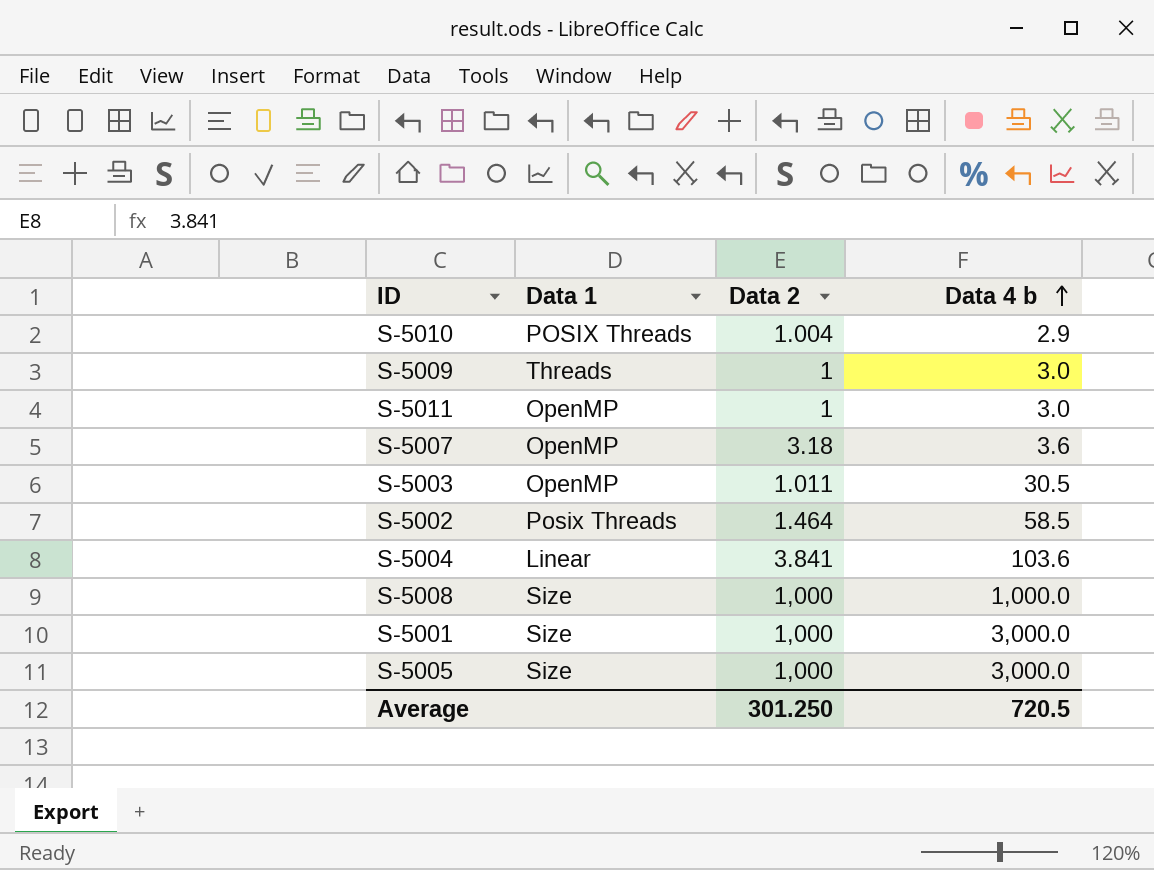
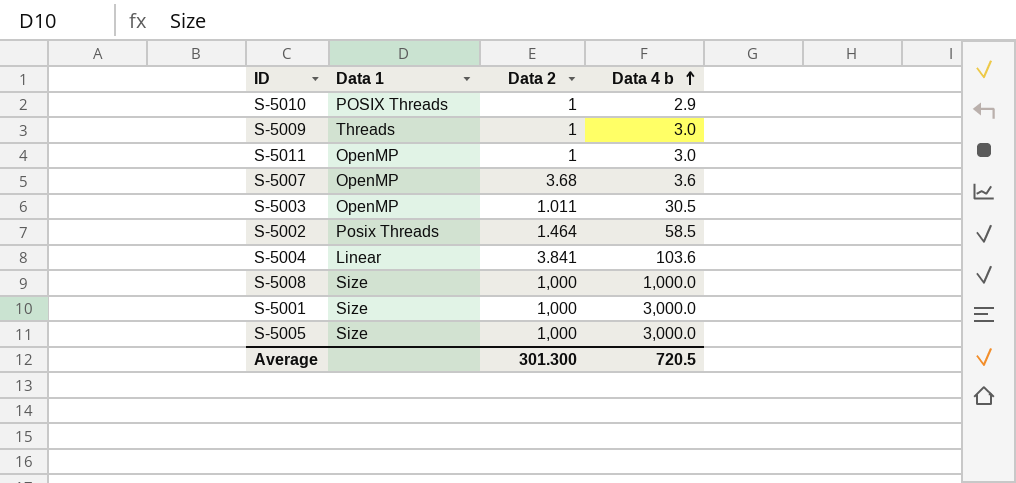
S-5010 | Data 2: 1.004 -> 1
S-5007 | Data 2: 3.18 -> 3.68
Average | Data 2: 301.250 -> 301.300

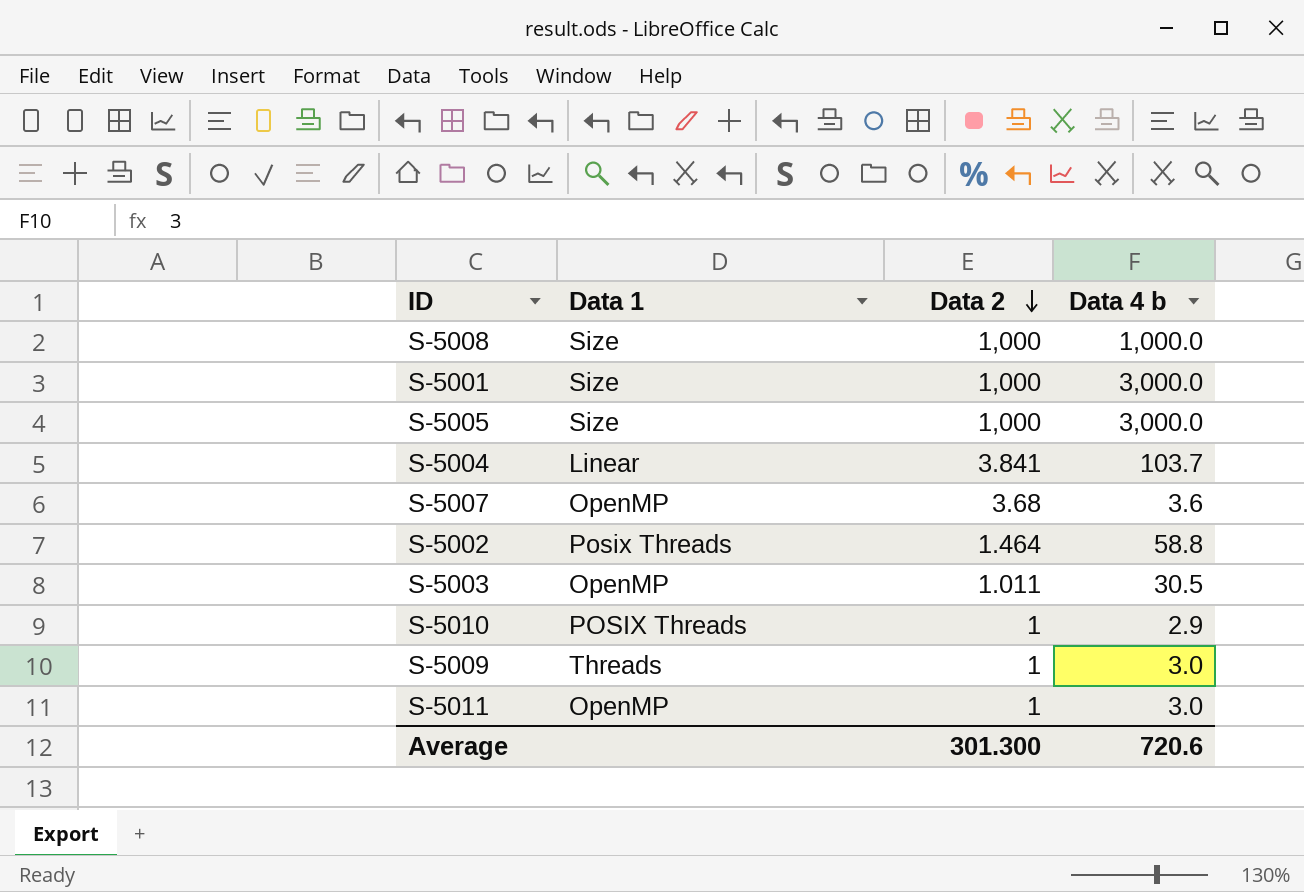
row order: Data 4 b ascending -> Data 2 descending
S-5004 | Data 4 b: 103.6 -> 103.7
S-5002 | Data 4 b: 58.5 -> 58.8
Average | Data 4 b: 720.5 -> 720.6

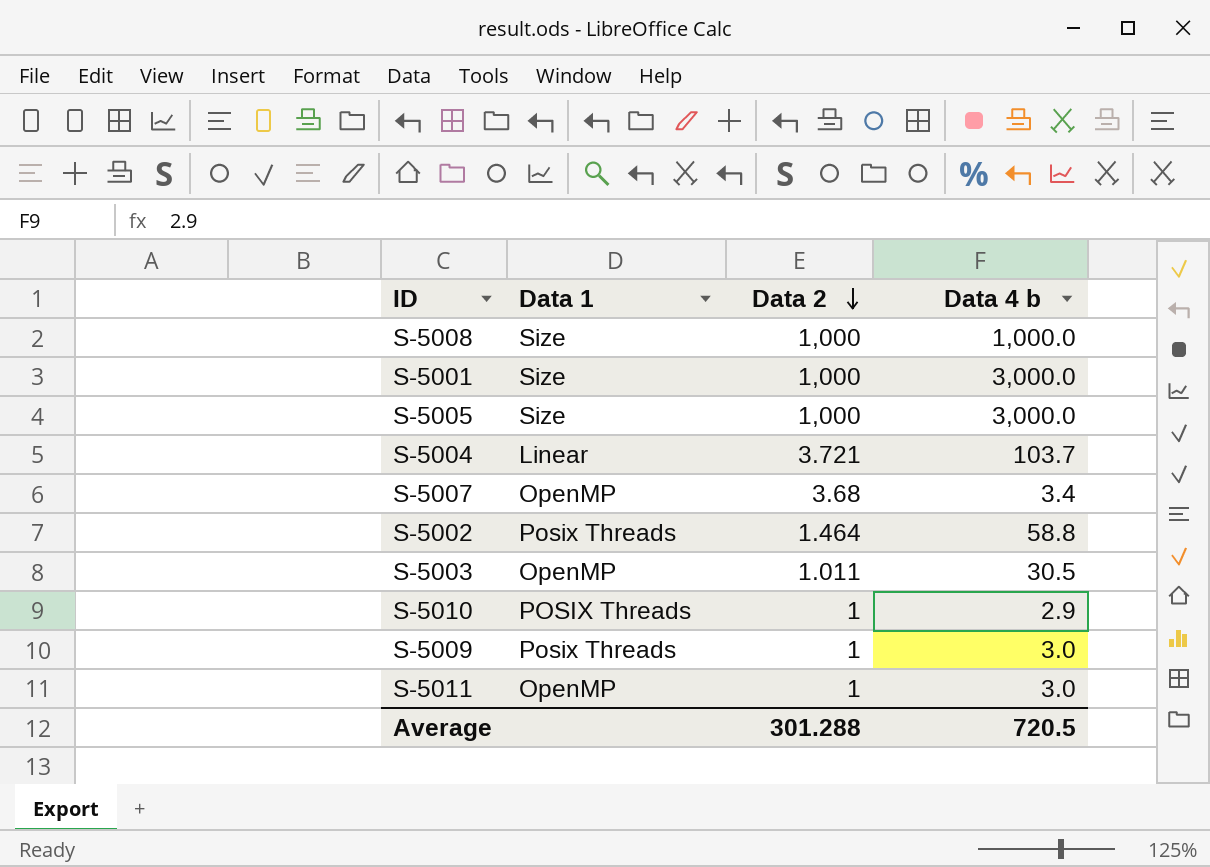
S-5004 | Data 2: 3.841 -> 3.721
S-5007 | Data 4 b: 3.6 -> 3.4
S-5009 | Data 1: Threads -> Posix Threads
Average | Data 2: 301.300 -> 301.288
Average | Data 4 b: 720.6 -> 720.5

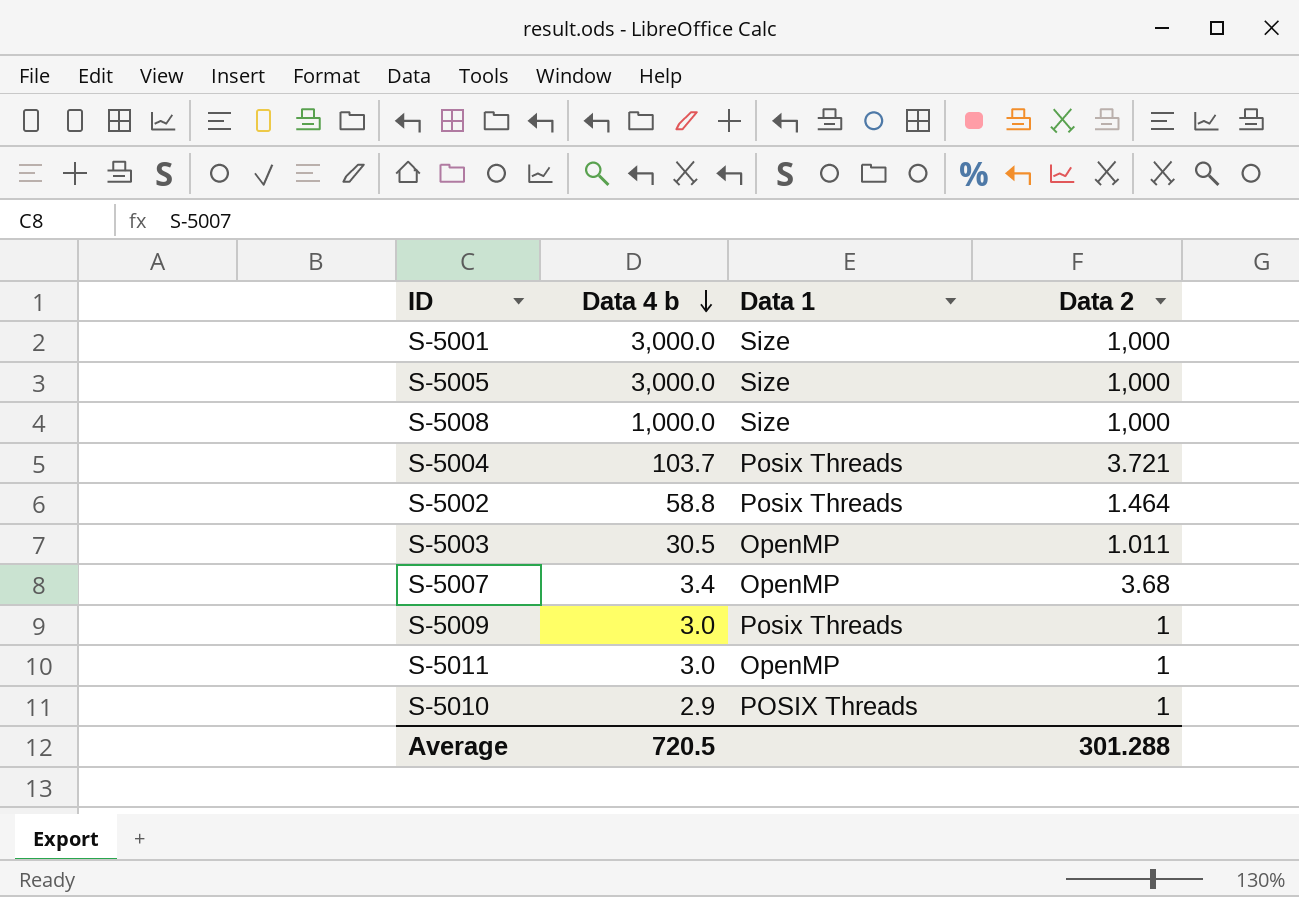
row order: Data 2 descending -> Data 4 b descending
column Data 4 b | position: 4 -> 2
S-5004 | Data 1: Linear -> Posix Threads

